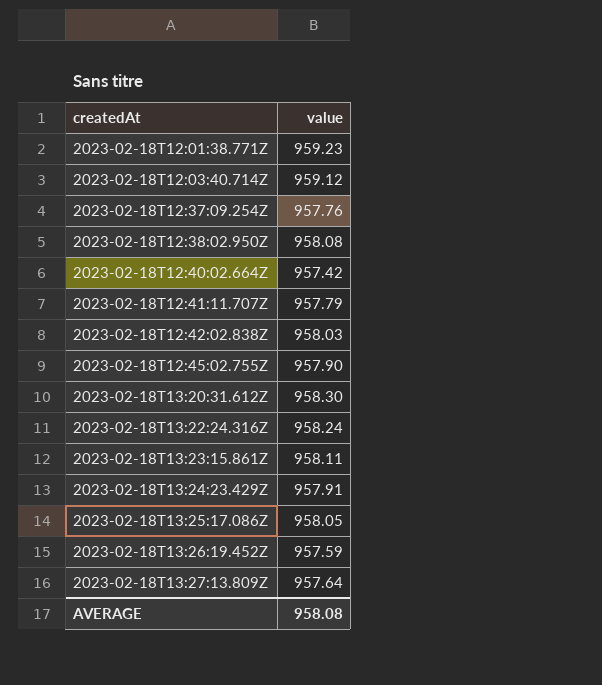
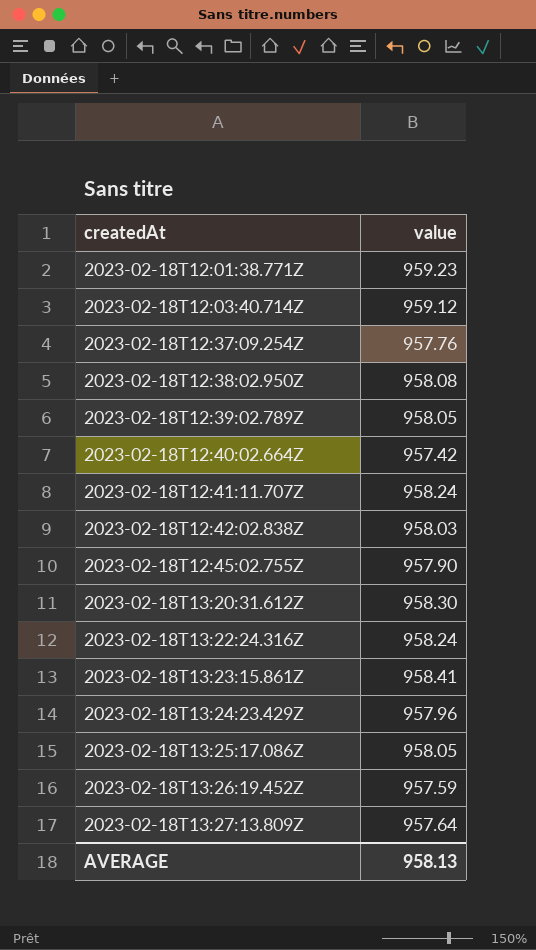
row 2023-02-18T12:39:02.789Z: none -> 958.05
2023-02-18T12:41:11.707Z | value: 957.79 -> 958.24
2023-02-18T13:23:15.861Z | value: 958.11 -> 958.41
2023-02-18T13:24:23.429Z | value: 957.91 -> 957.96
AVERAGE | value: 958.08 -> 958.13

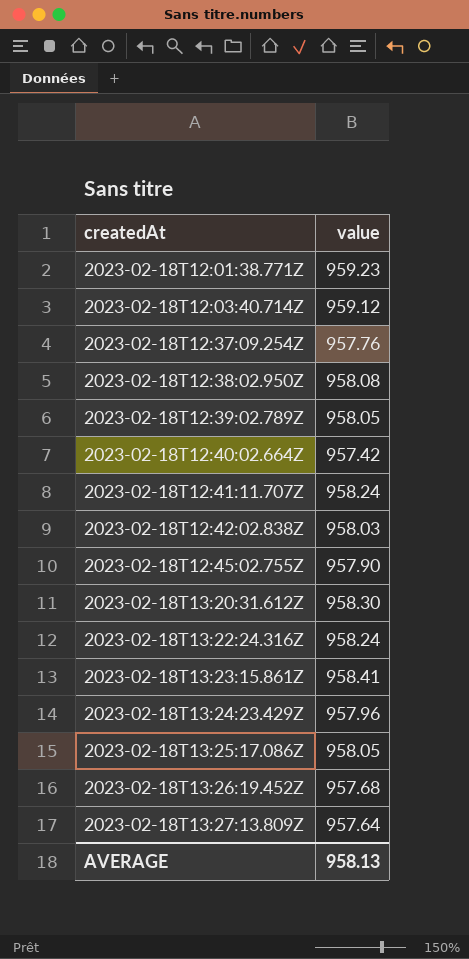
2023-02-18T13:26:19.452Z | value: 957.59 -> 957.68

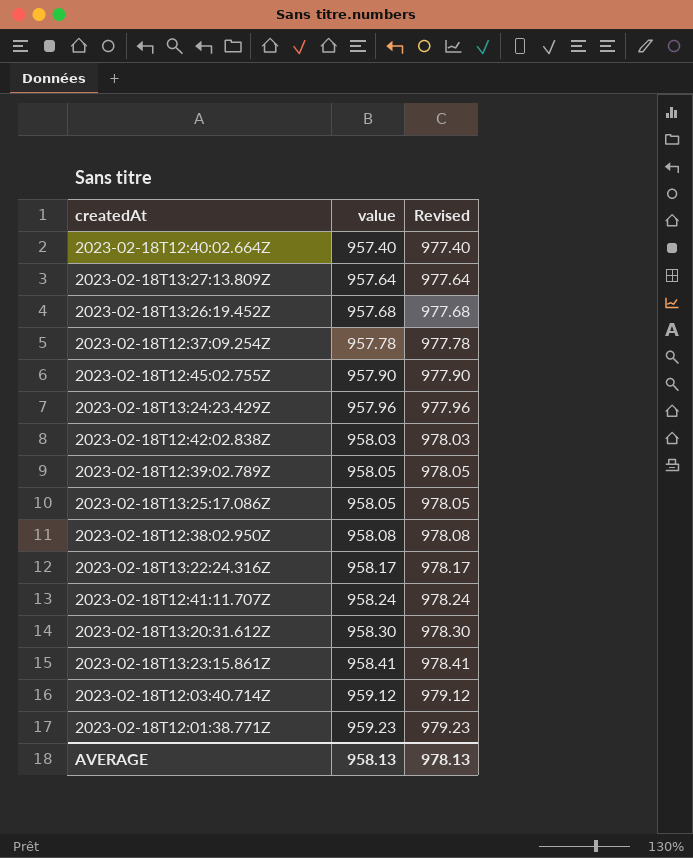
row order: createdAt ascending -> value ascending
column Revised | formula: none -> [value] + 20
2023-02-18T12:40:02.664Z | value: 957.42 -> 957.40
2023-02-18T12:37:09.254Z | value: 957.76 -> 957.78
2023-02-18T13:22:24.316Z | value: 958.24 -> 958.17

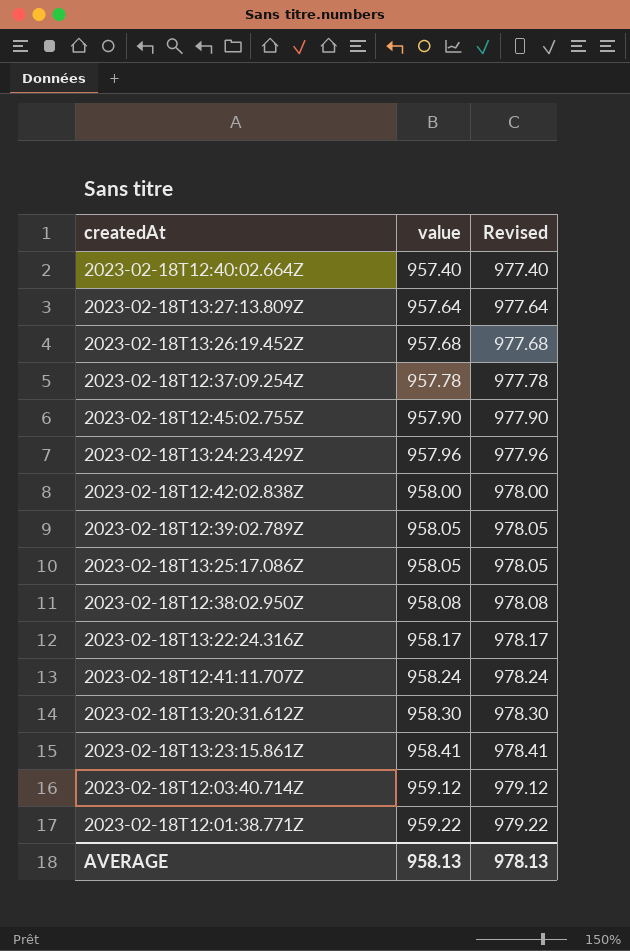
2023-02-18T12:42:02.838Z | value: 958.03 -> 958.00
2023-02-18T12:42:02.838Z | Revised: 978.03 -> 978.00
2023-02-18T12:01:38.771Z | value: 959.23 -> 959.22
2023-02-18T12:01:38.771Z | Revised: 979.23 -> 979.22

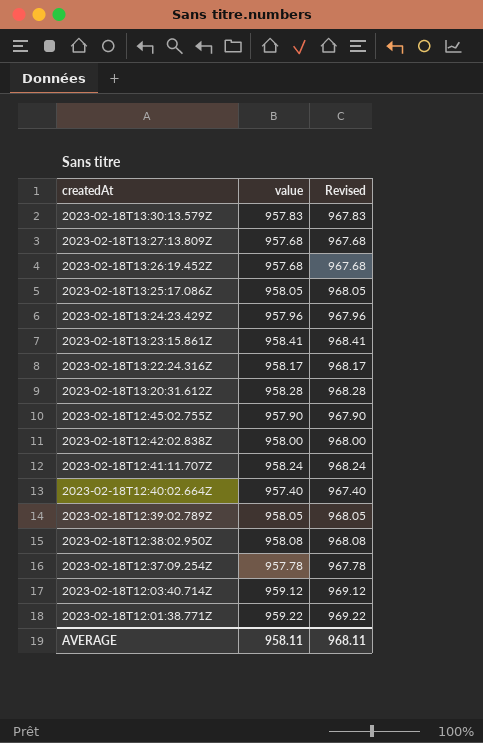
row order: value ascending -> createdAt descending
column Revised | formula: [value] + 20 -> [value] + 10
row 2023-02-18T13:30:13.579Z: none -> 957.83 | 967.83
2023-02-18T13:27:13.809Z | value: 957.64 -> 957.68
2023-02-18T13:20:31.612Z | value: 958.30 -> 958.28
AVERAGE | value: 958.13 -> 958.11
AVERAGE | Revised: 978.13 -> 968.11

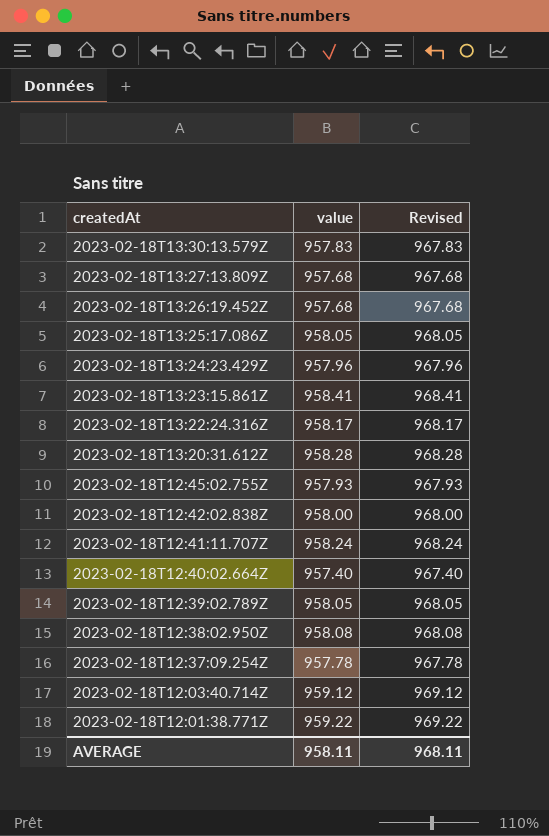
2023-02-18T12:45:02.755Z | value: 957.90 -> 957.93
2023-02-18T12:45:02.755Z | Revised: 967.90 -> 967.93

